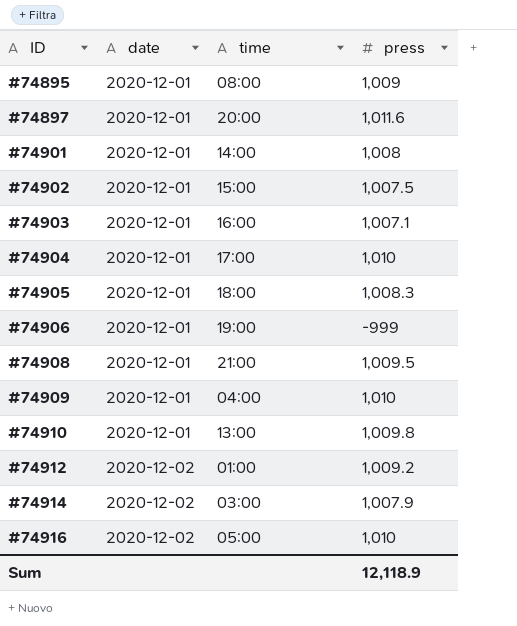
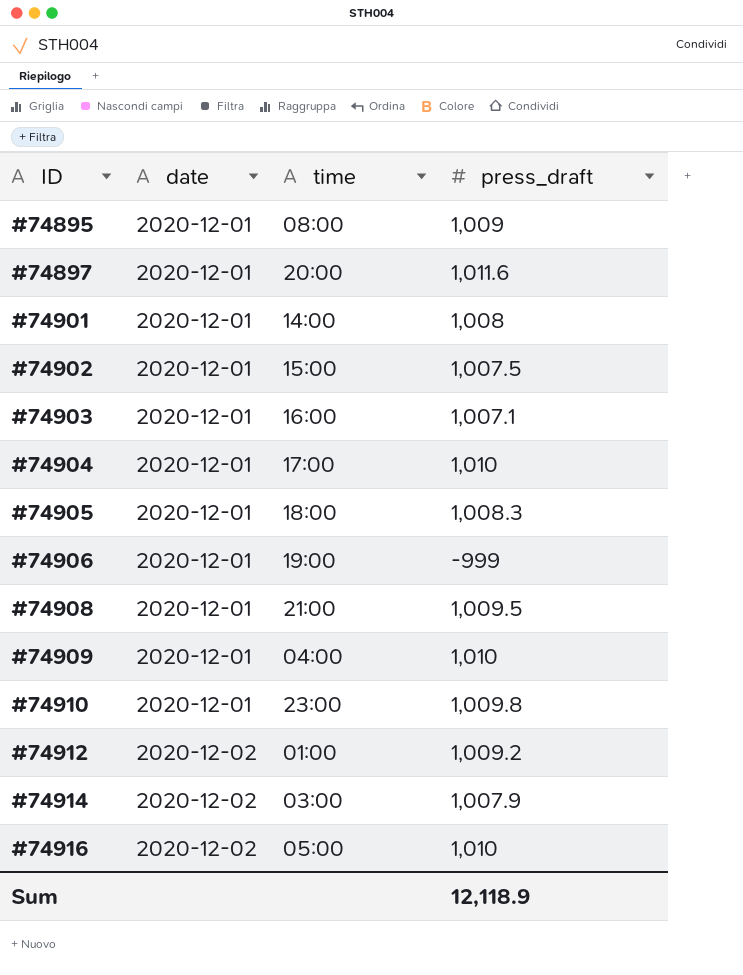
column name: press -> press_draft
#74910 | time: 13:00 -> 23:00

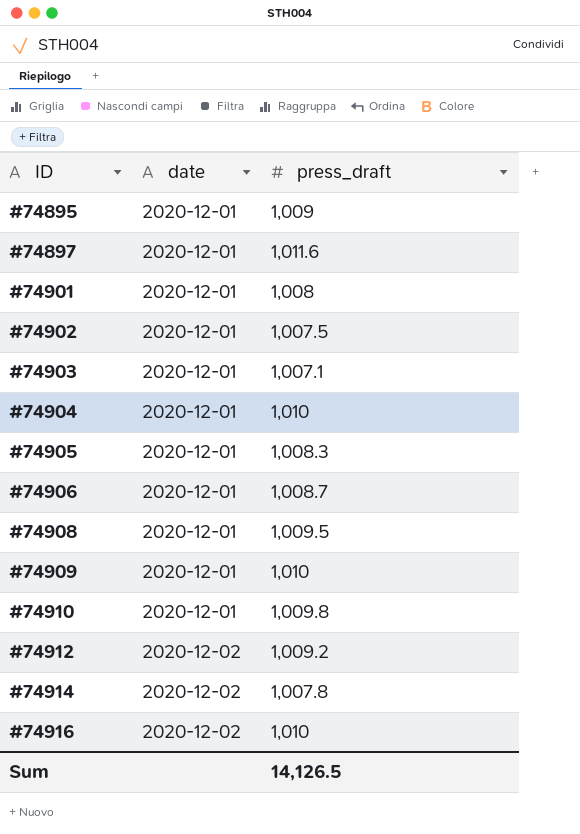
column time | position: 3 -> none
#74906 | press_draft: -999 -> 1,008.7
#74914 | press_draft: 1,007.9 -> 1,007.8
Sum | press_draft: 12,118.9 -> 14,126.5

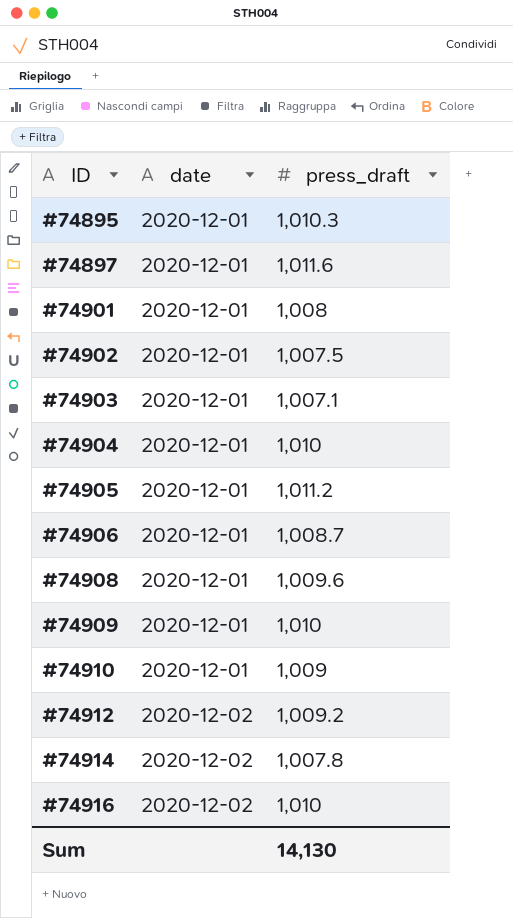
#74895 | press_draft: 1,009 -> 1,010.3
#74905 | press_draft: 1,008.3 -> 1,011.2
#74908 | press_draft: 1,009.5 -> 1,009.6
#74910 | press_draft: 1,009.8 -> 1,009
Sum | press_draft: 14,126.5 -> 14,130

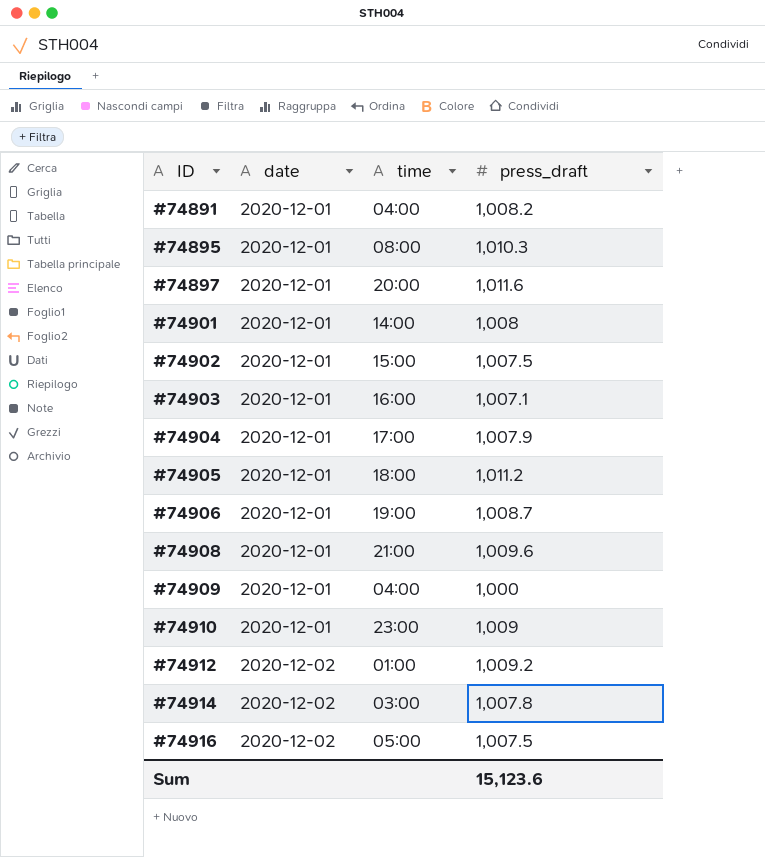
column time | position: none -> 3
row #74891: none -> 2020-12-01 | 04:00 | 1,008.2
#74904 | press_draft: 1,010 -> 1,007.9
#74909 | press_draft: 1,010 -> 1,000
#74916 | press_draft: 1,010 -> 1,007.5
Sum | press_draft: 14,130 -> 15,123.6

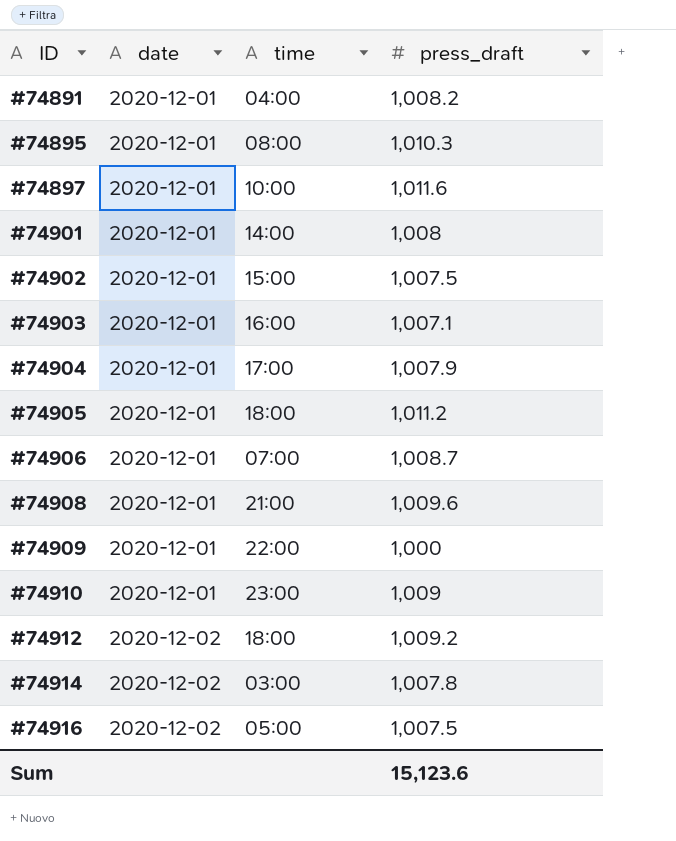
#74897 | time: 20:00 -> 10:00
#74906 | time: 19:00 -> 07:00
#74909 | time: 04:00 -> 22:00
#74912 | time: 01:00 -> 18:00

